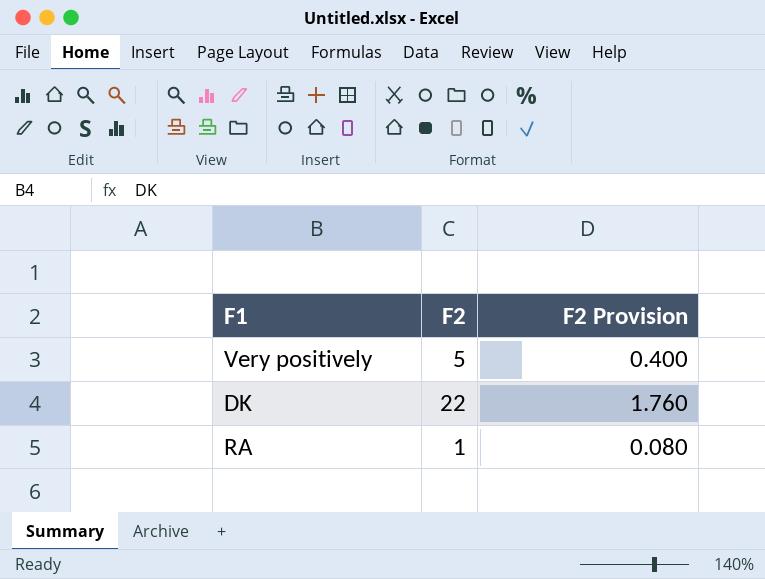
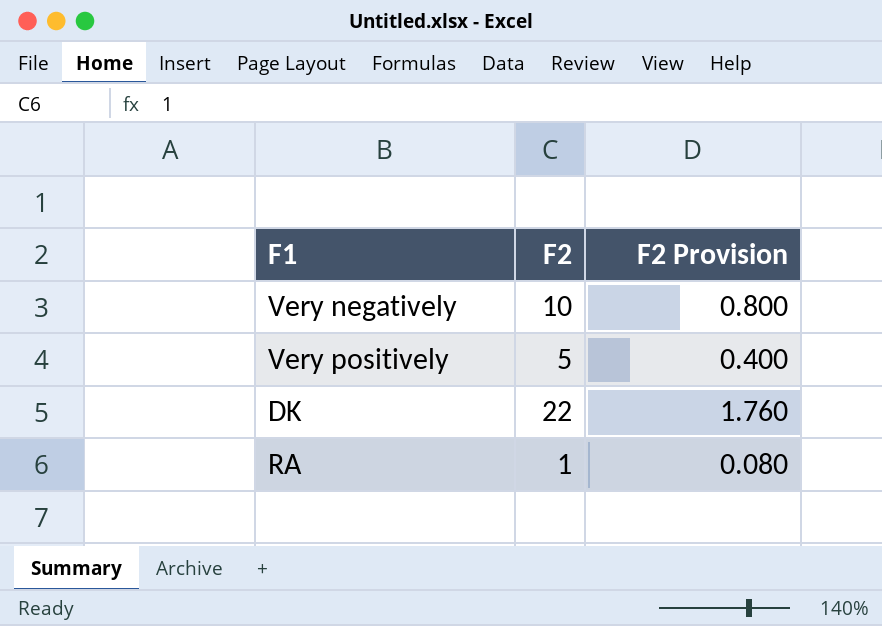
row Very negatively: none -> 10 | 0.800

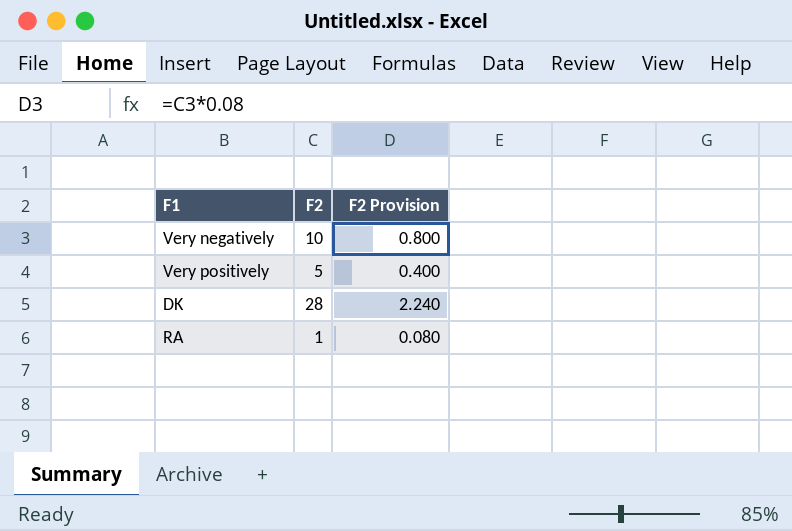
DK | F2: 22 -> 28
DK | F2 Provision: 1.760 -> 2.240

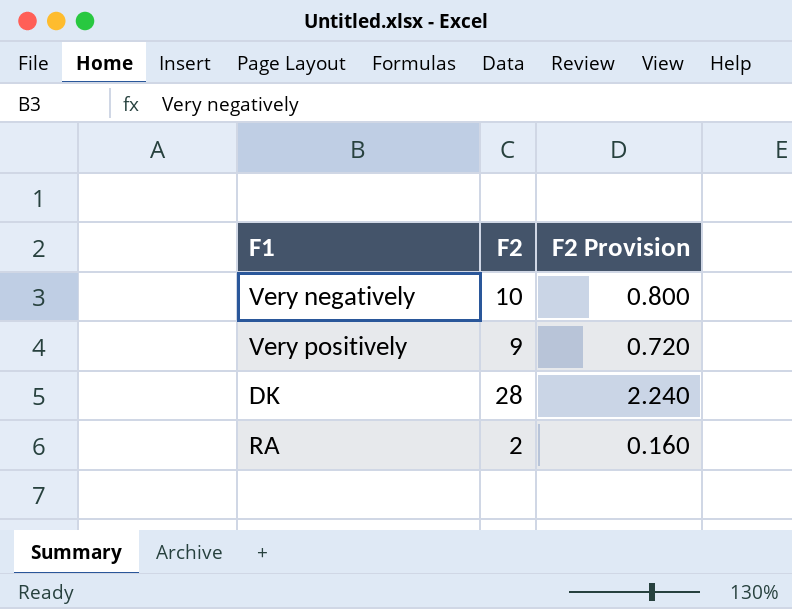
Very positively | F2: 5 -> 9
Very positively | F2 Provision: 0.400 -> 0.720
RA | F2: 1 -> 2
RA | F2 Provision: 0.080 -> 0.160

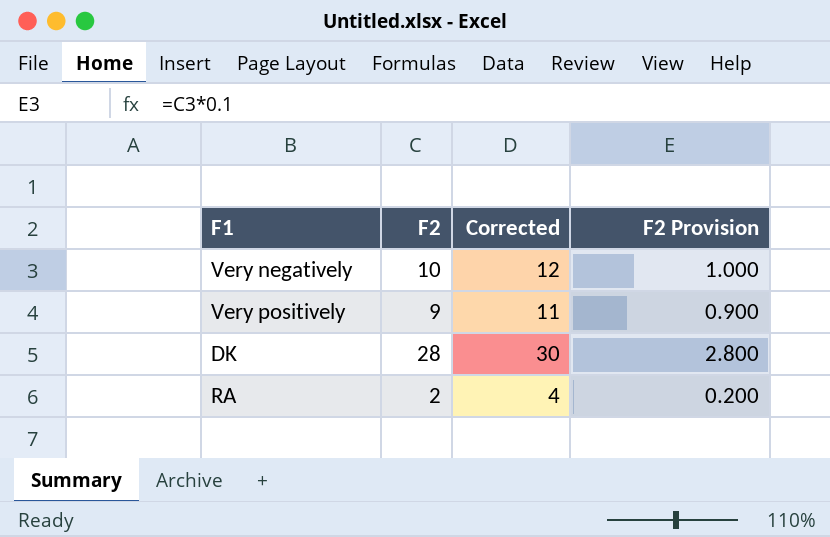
column Corrected | formula: none -> [F2] + 2
column F2 Provision | formula: [F2] * 0.08 -> [F2] * 0.1

